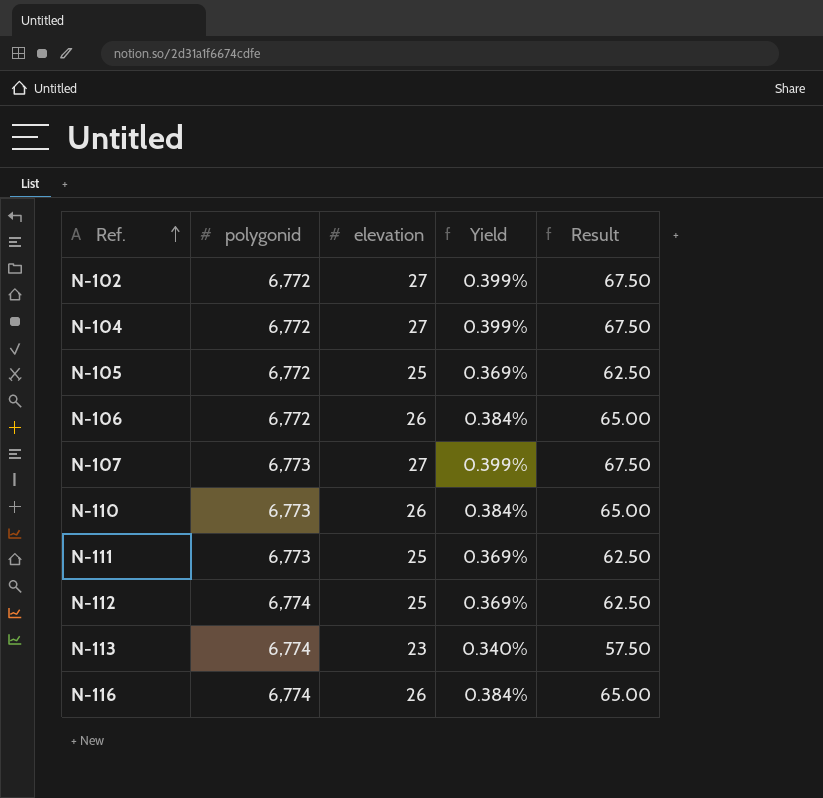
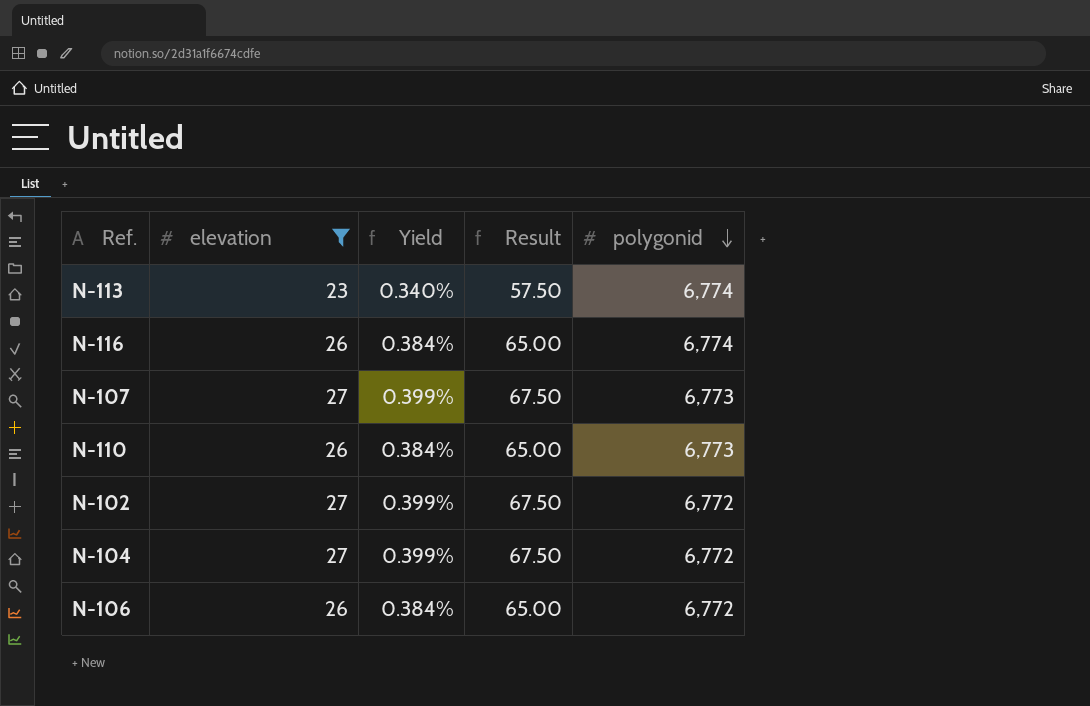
filter: none -> elevation != 25
row order: Ref. ascending -> polygonid descending
column polygonid | position: 2 -> 5

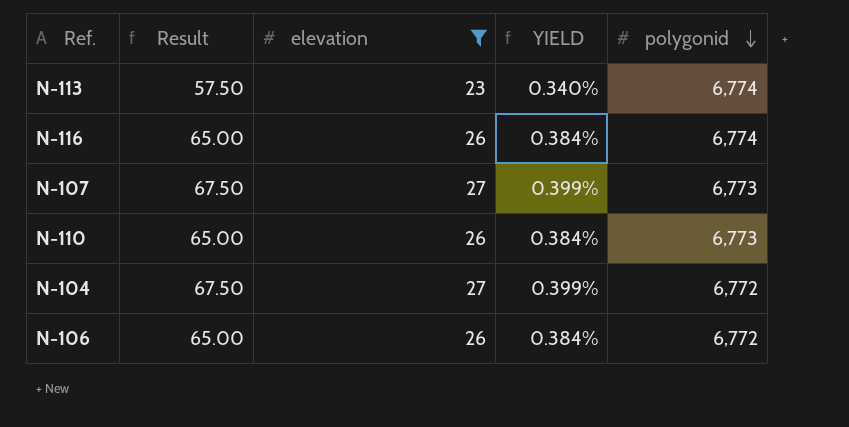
column Result | position: 4 -> 2
column name: Yield -> YIELD
row N-102: 27 | 0.399% | 67.50 | 6,772 -> none

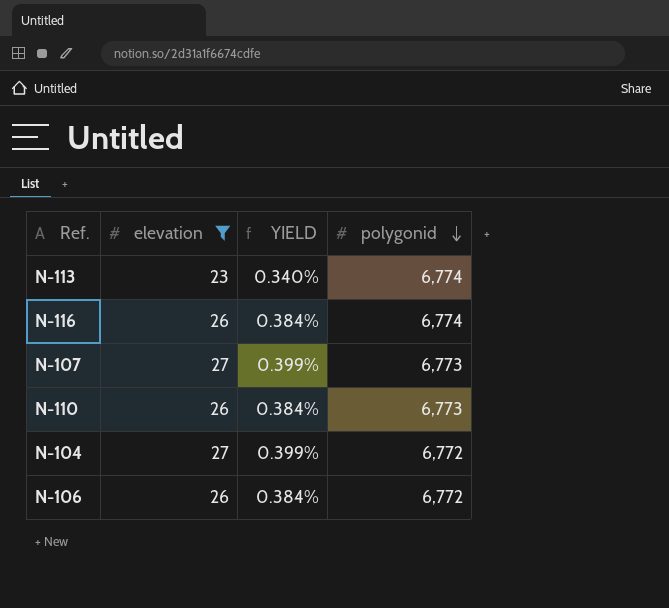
column Result | formula: [elevation] * 2.5 -> none

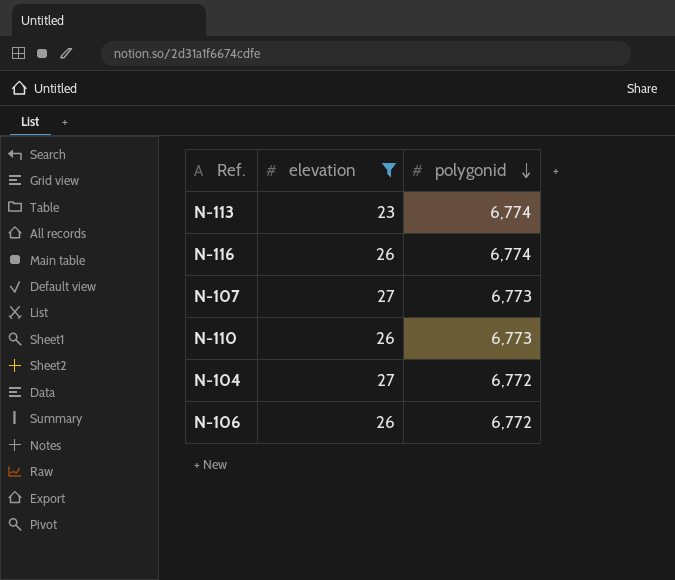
column YIELD | formula: [elevation] / [polygonid] -> none

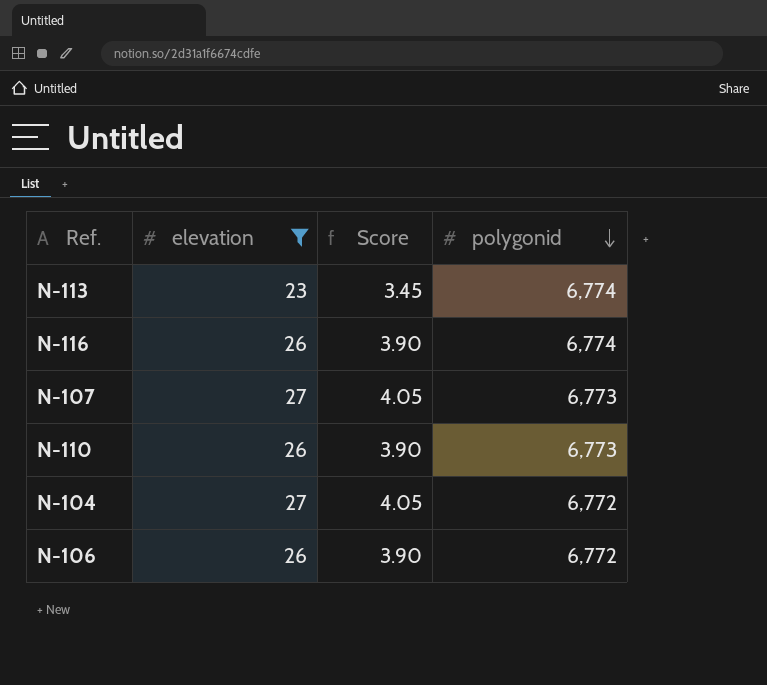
column Score | formula: none -> [elevation] * 0.15

